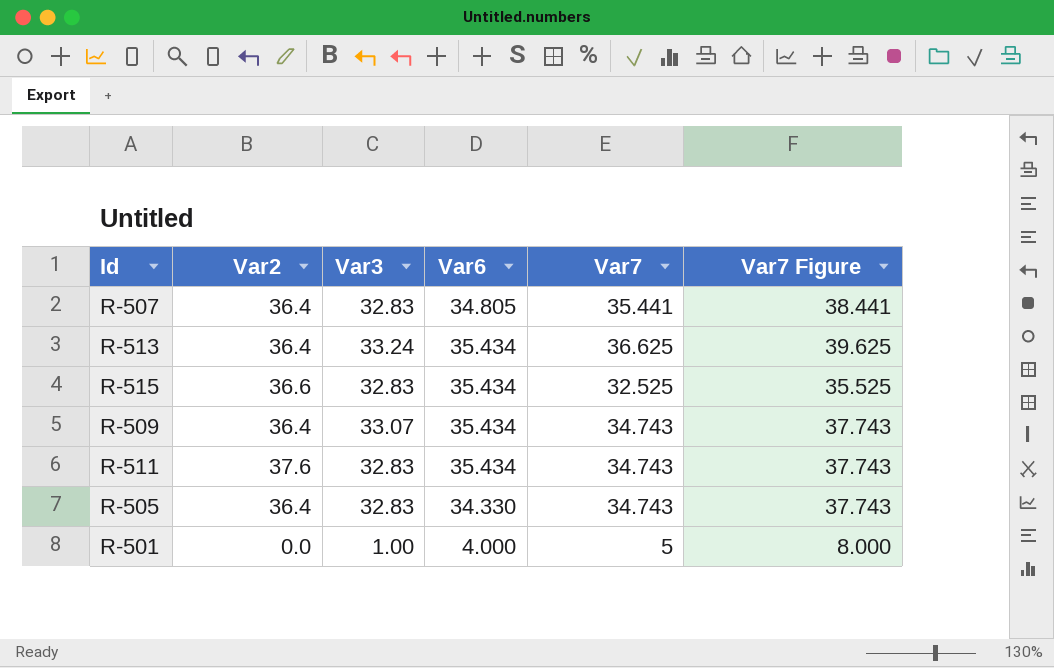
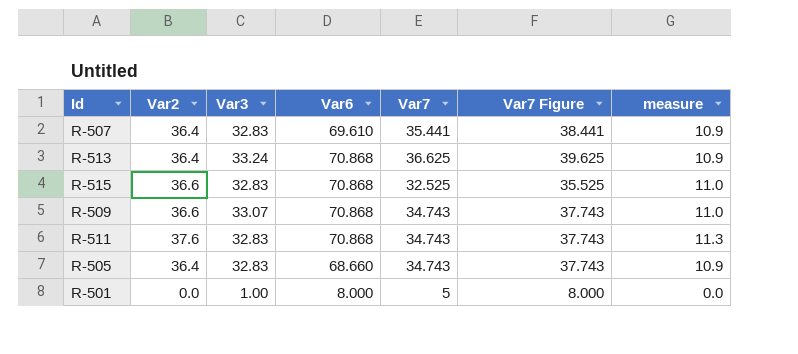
column measure | formula: none -> [Var2] * 0.3
R-507 | Var6: 34.805 -> 69.610
R-513 | Var6: 35.434 -> 70.868
R-515 | Var6: 35.434 -> 70.868
R-509 | Var2: 36.4 -> 36.6
R-509 | Var6: 35.434 -> 70.868
R-511 | Var6: 35.434 -> 70.868
R-505 | Var6: 34.330 -> 68.660
R-501 | Var6: 4.000 -> 8.000

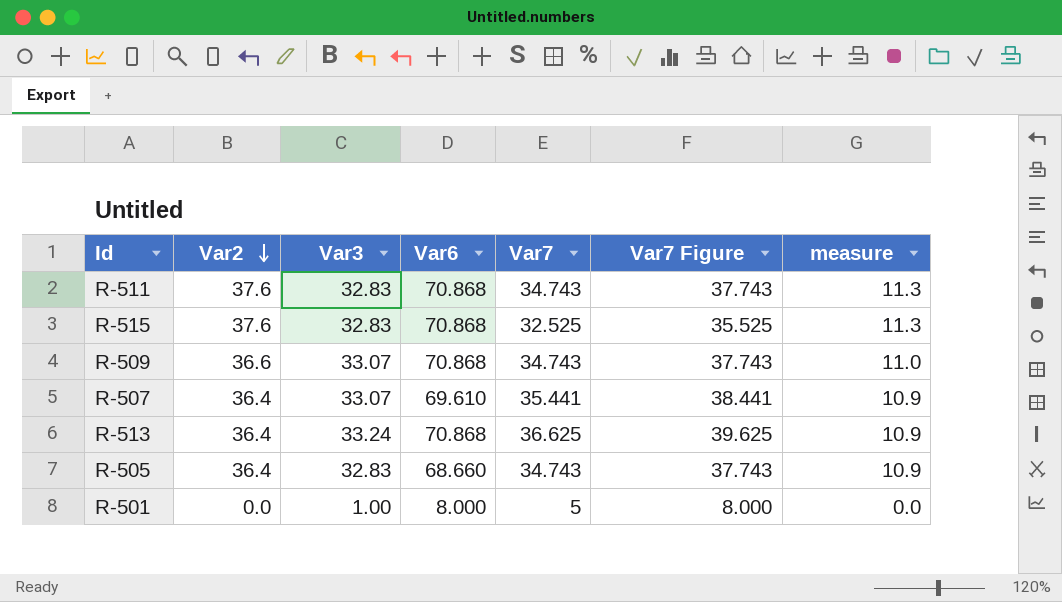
row order: none -> Var2 descending
R-515 | Var2: 36.6 -> 37.6
R-515 | measure: 11.0 -> 11.3
R-507 | Var3: 32.83 -> 33.07

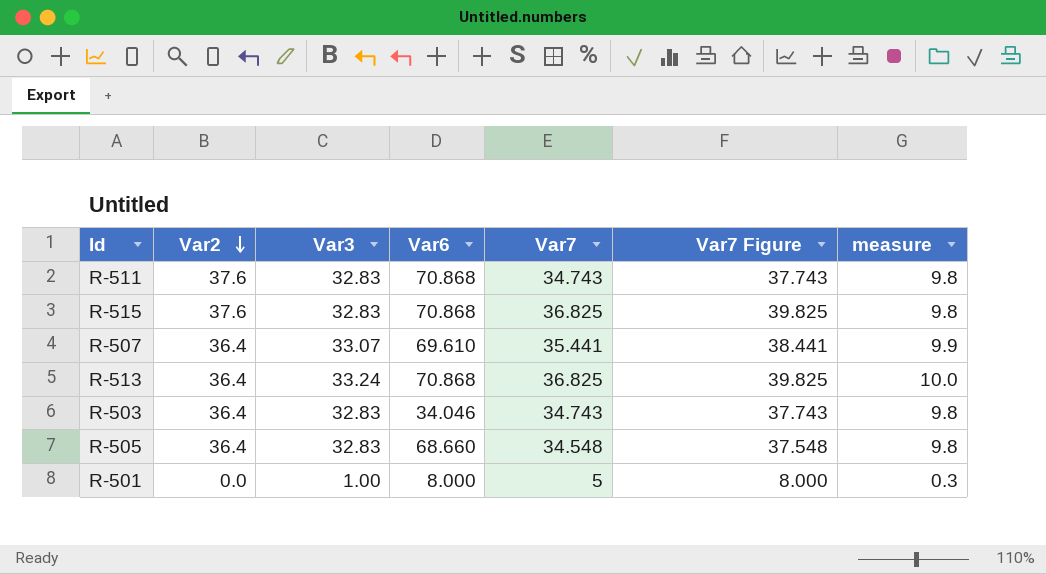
column measure | formula: [Var2] * 0.3 -> [Var3] * 0.3
row R-509: 36.6 | 33.07 | 70.868 | 34.743 | 37.743 | 11.0 -> none
R-515 | Var7: 32.525 -> 36.825
R-515 | Var7 Figure: 35.525 -> 39.825
R-513 | Var7: 36.625 -> 36.825
R-513 | Var7 Figure: 39.625 -> 39.825
row R-503: none -> 36.4 | 32.83 | 34.046 | 34.743 | 37.743 | 9.8
R-505 | Var7: 34.743 -> 34.548
R-505 | Var7 Figure: 37.743 -> 37.548

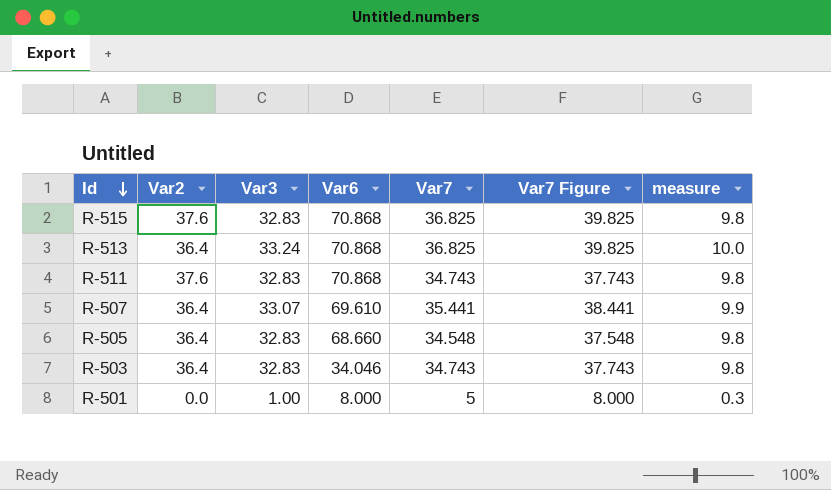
row order: Var2 descending -> Id descending

